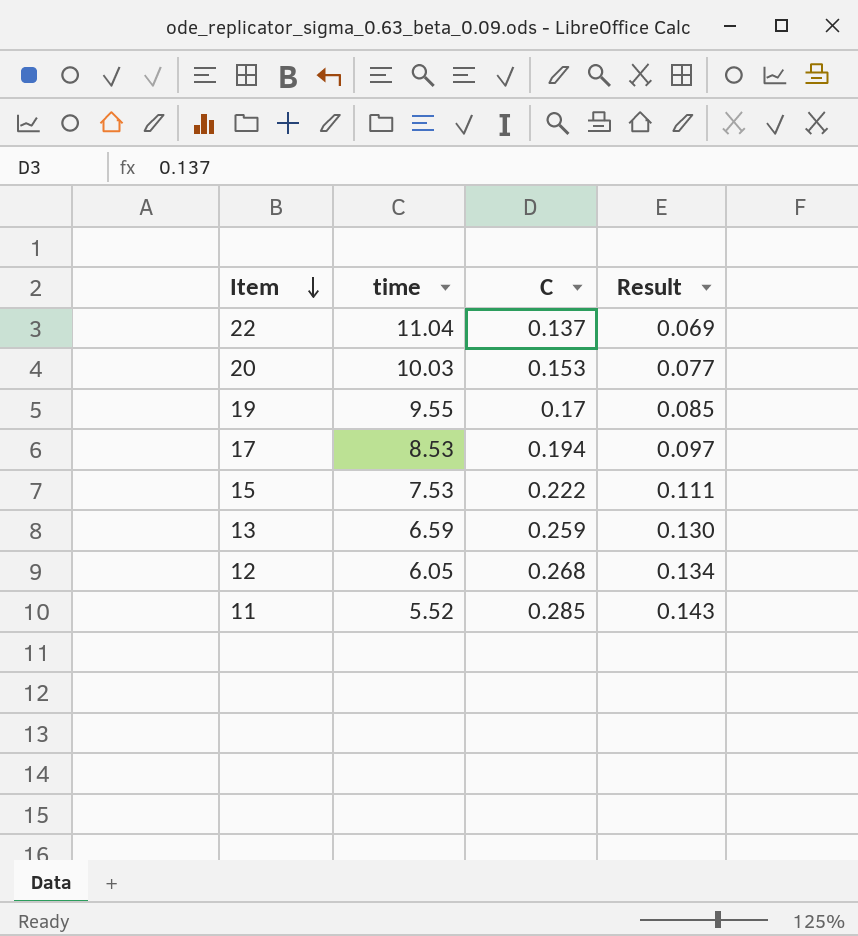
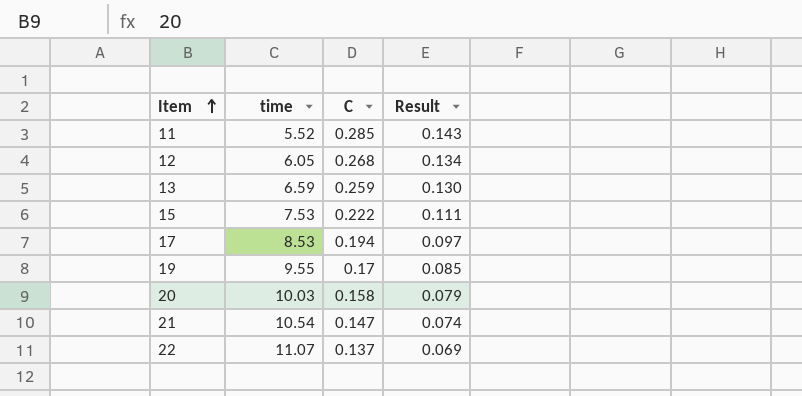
row order: Item descending -> Item ascending
20 | C: 0.153 -> 0.158
20 | Result: 0.077 -> 0.079
row 21: none -> 10.54 | 0.147 | 0.074
22 | time: 11.04 -> 11.07

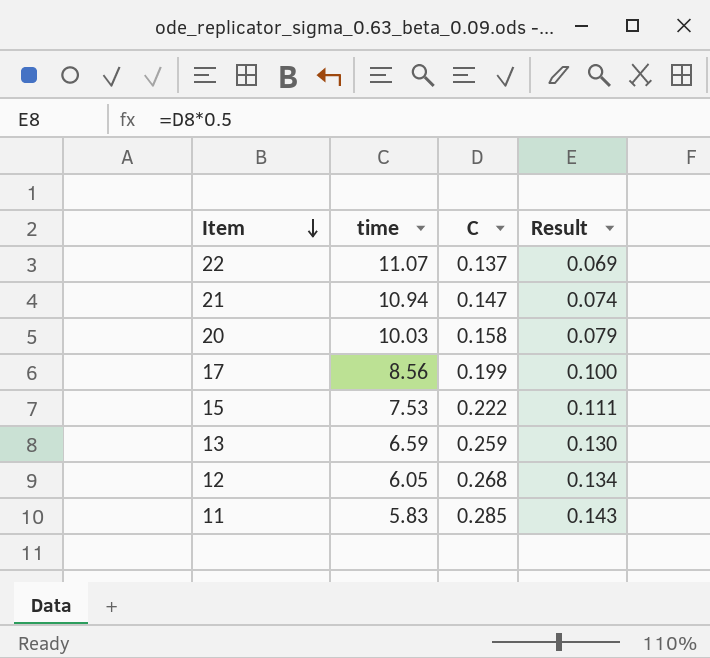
row order: Item ascending -> Item descending
row 19: 9.55 | 0.17 | 0.085 -> none
21 | time: 10.54 -> 10.94
17 | time: 8.53 -> 8.56
17 | C: 0.194 -> 0.199
17 | Result: 0.097 -> 0.100
11 | time: 5.52 -> 5.83

